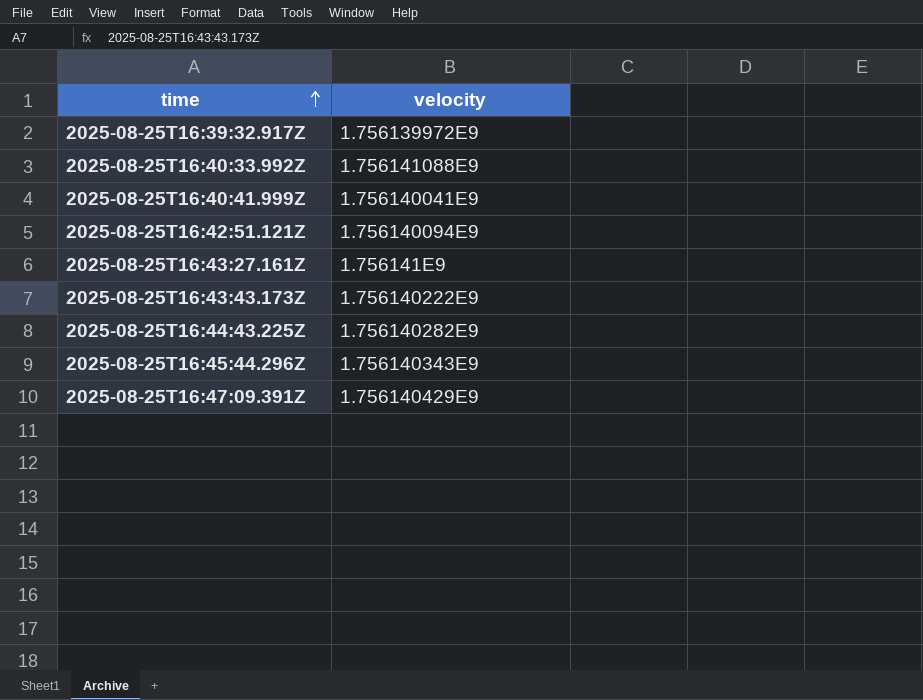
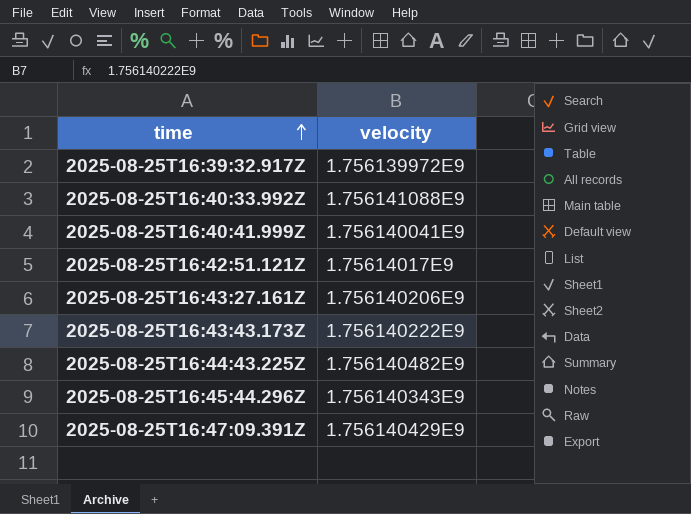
2025-08-25T16:42:51.121Z | velocity: 1.756140094E9 -> 1.75614017E9
2025-08-25T16:43:27.161Z | velocity: 1.756141E9 -> 1.756140206E9
2025-08-25T16:44:43.225Z | velocity: 1.756140282E9 -> 1.756140482E9

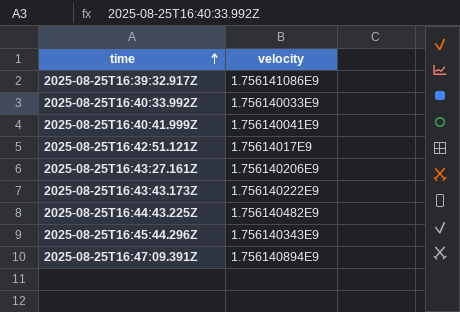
2025-08-25T16:39:32.917Z | velocity: 1.756139972E9 -> 1.756141086E9
2025-08-25T16:40:33.992Z | velocity: 1.756141088E9 -> 1.756140033E9
2025-08-25T16:47:09.391Z | velocity: 1.756140429E9 -> 1.756140894E9

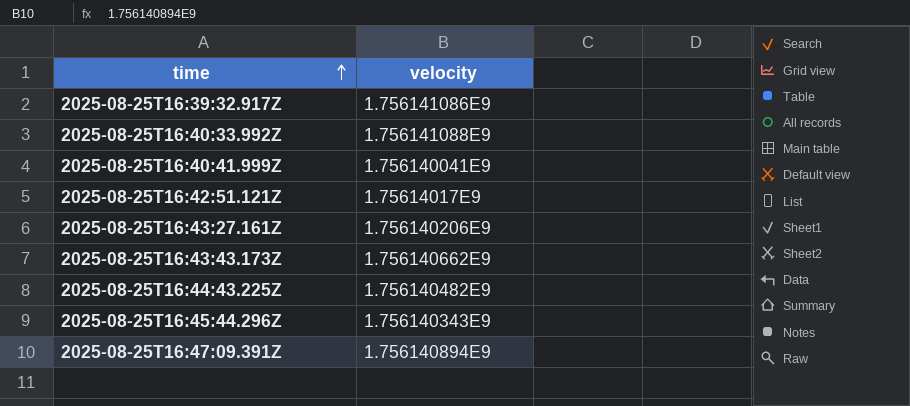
2025-08-25T16:40:33.992Z | velocity: 1.756140033E9 -> 1.756141088E9
2025-08-25T16:43:43.173Z | velocity: 1.756140222E9 -> 1.756140662E9

